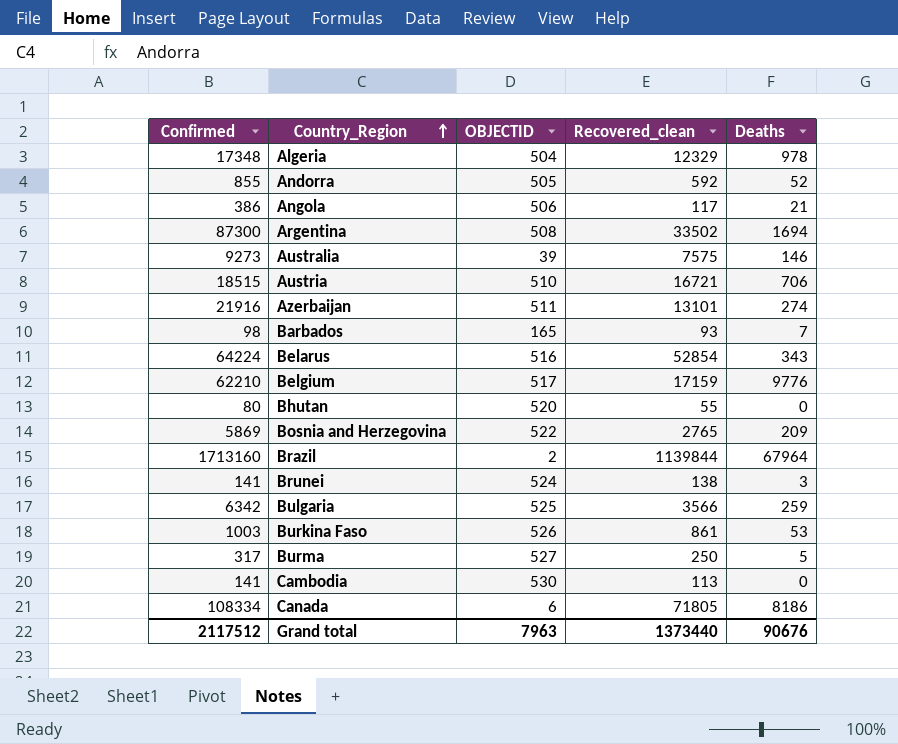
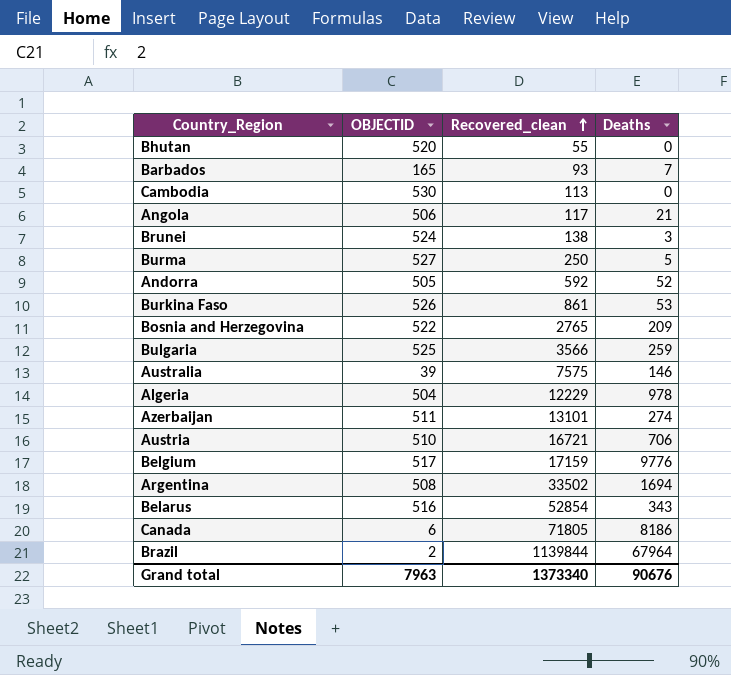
row order: Country_Region ascending -> Recovered_clean ascending
column Confirmed | position: 1 -> none
Algeria | Recovered_clean: 12329 -> 12229
Grand total | Recovered_clean: 1373440 -> 1373340

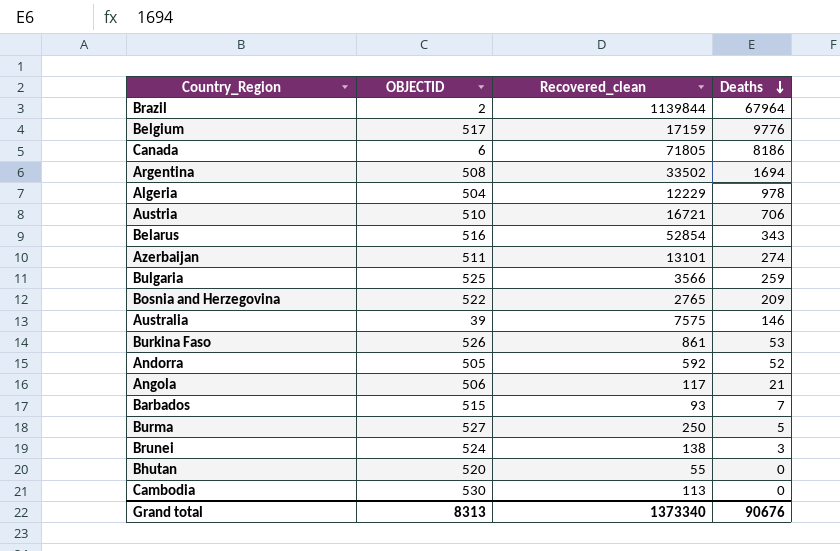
row order: Recovered_clean ascending -> Deaths descending
Barbados | OBJECTID: 165 -> 515
Grand total | OBJECTID: 7963 -> 8313

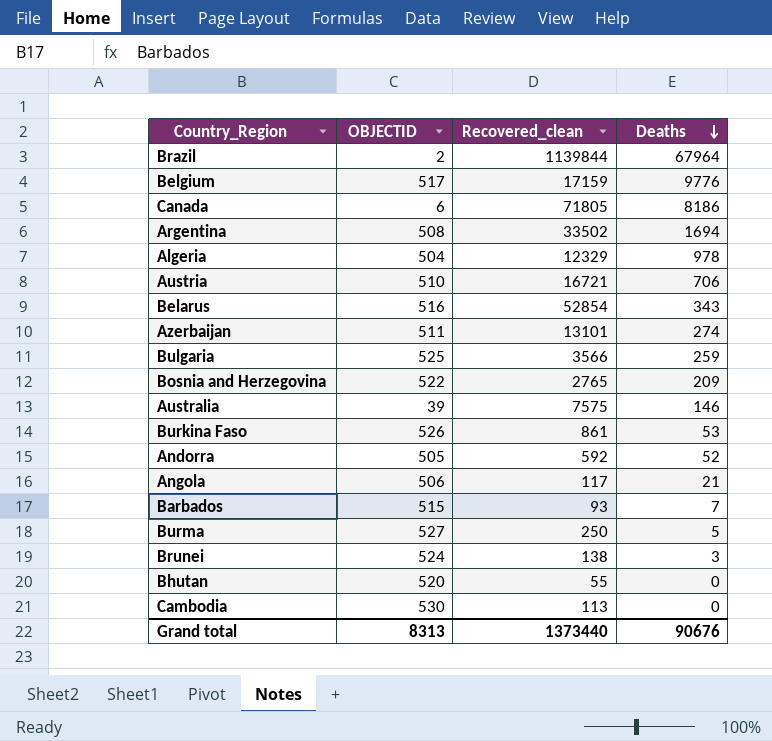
Algeria | Recovered_clean: 12229 -> 12329
Grand total | Recovered_clean: 1373340 -> 1373440

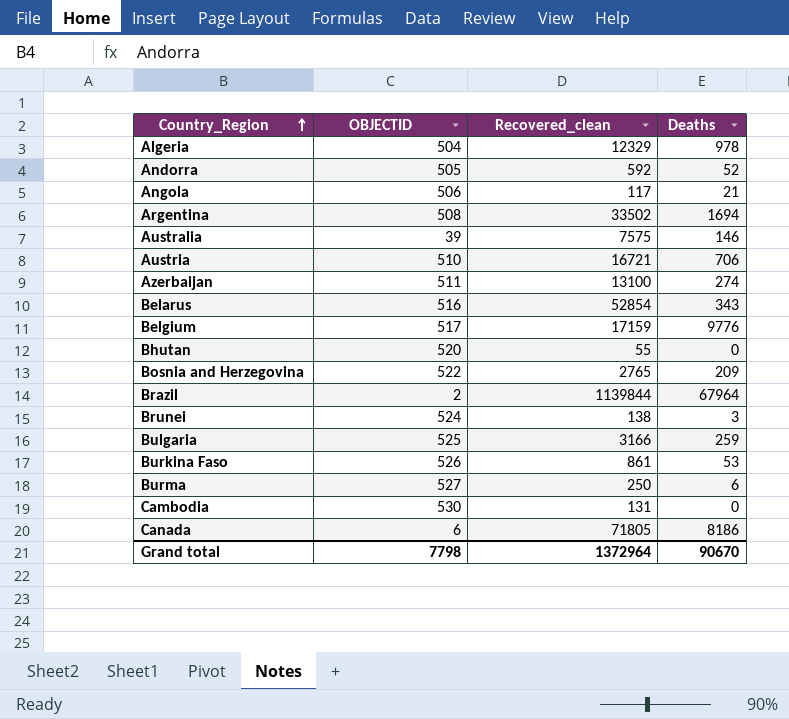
row order: Deaths descending -> Country_Region ascending
row Barbados: 515 | 93 | 7 -> none
Azerbaijan | Recovered_clean: 13101 -> 13100
Bulgaria | Recovered_clean: 3566 -> 3166
Burma | Deaths: 5 -> 6
Cambodia | Recovered_clean: 113 -> 131
Grand total | OBJECTID: 8313 -> 7798
Grand total | Recovered_clean: 1373440 -> 1372964
Grand total | Deaths: 90676 -> 90670

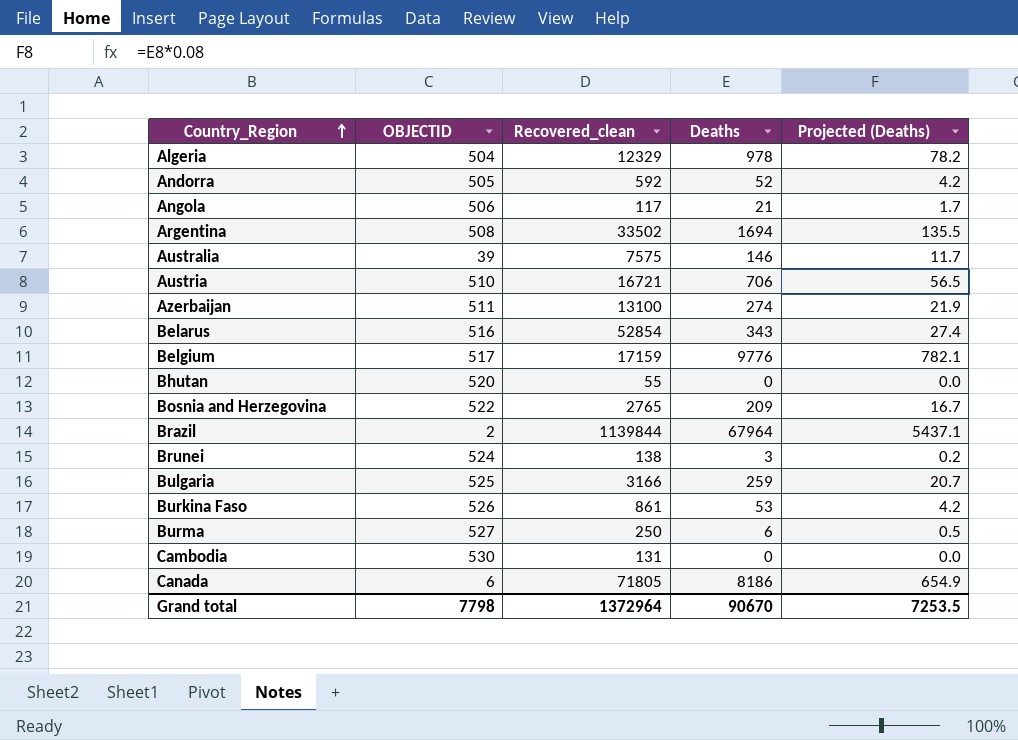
column Projected (Deaths) | formula: none -> [Deaths] * 0.08

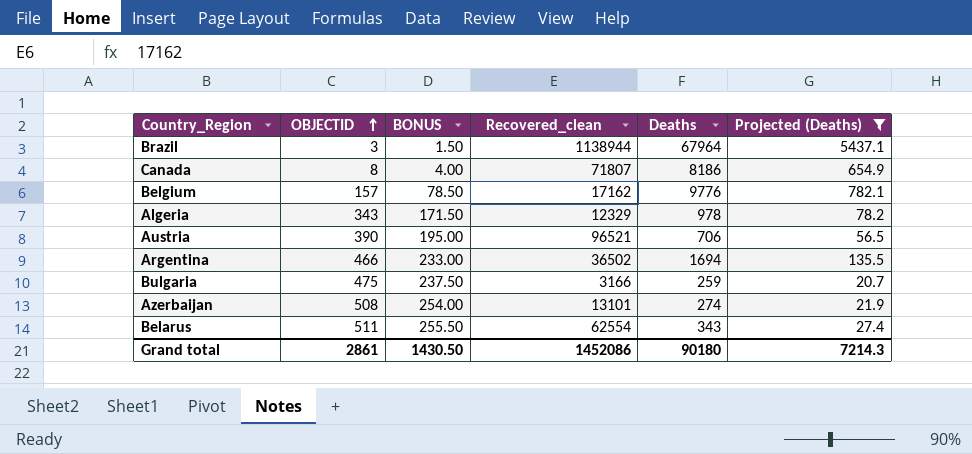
filter: none -> Projected (Deaths) >= 20.7
row order: Country_Region ascending -> OBJECTID ascending
column BONUS | formula: none -> [OBJECTID] * 0.5
Brazil | OBJECTID: 2 -> 3
Brazil | Recovered_clean: 1139844 -> 1138944
Canada | OBJECTID: 6 -> 8
Canada | Recovered_clean: 71805 -> 71807
Belgium | OBJECTID: 517 -> 157
Belgium | Recovered_clean: 17159 -> 17162
Algeria | OBJECTID: 504 -> 343
Austria | OBJECTID: 510 -> 390
Austria | Recovered_clean: 16721 -> 96521
Argentina | OBJECTID: 508 -> 466
Argentina | Recovered_clean: 33502 -> 36502
Bulgaria | OBJECTID: 525 -> 475
Azerbaijan | OBJECTID: 511 -> 508
Azerbaijan | Recovered_clean: 13100 -> 13101
Belarus | OBJECTID: 516 -> 511
Belarus | Recovered_clean: 52854 -> 62554
Grand total | OBJECTID: 7798 -> 2861
Grand total | Recovered_clean: 1372964 -> 1452086
Grand total | Deaths: 90670 -> 90180
Grand total | Projected (Deaths): 7253.5 -> 7214.3

